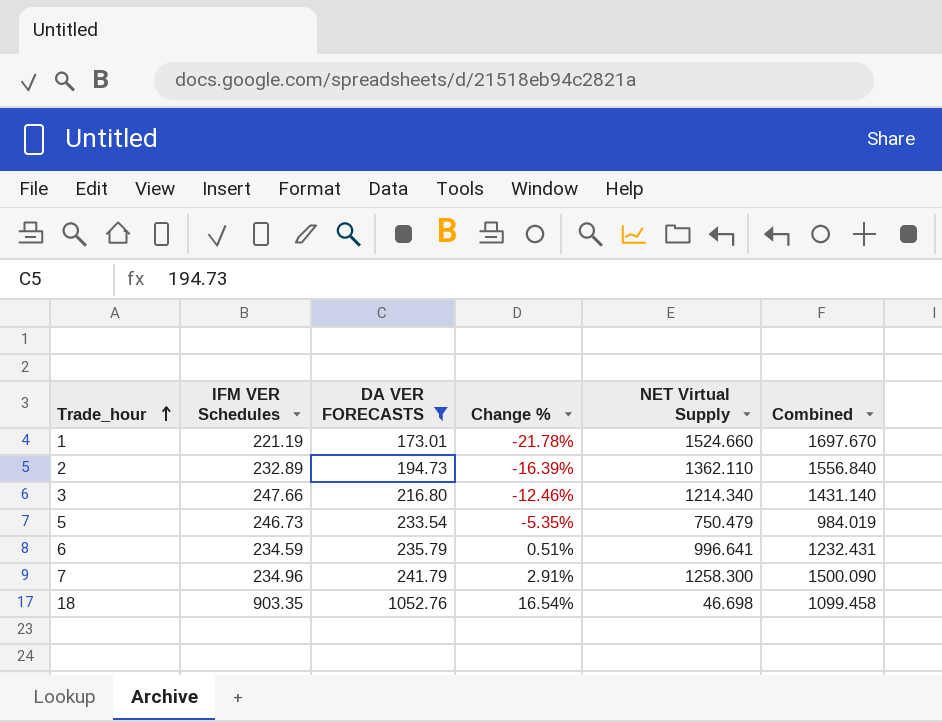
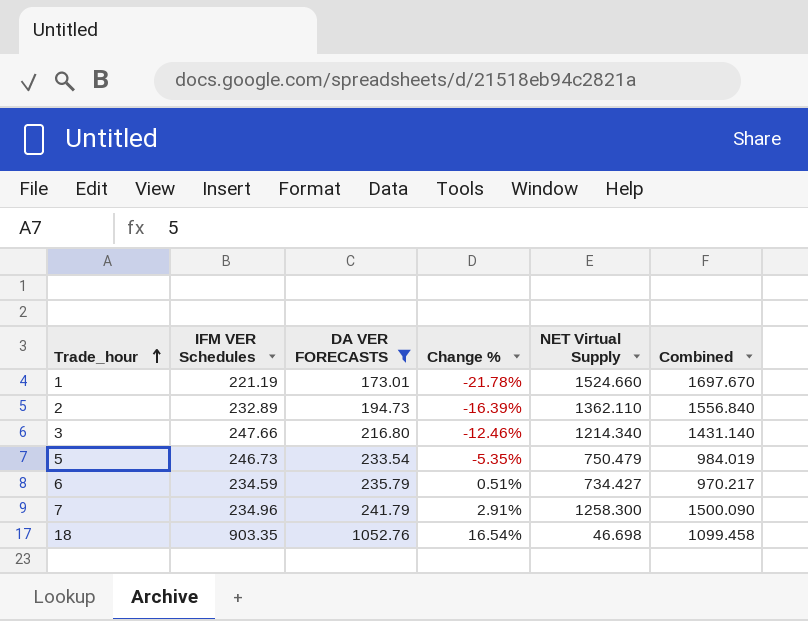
6 | NET Virtual Supply: 996.641 -> 734.427
6 | Combined: 1232.431 -> 970.217

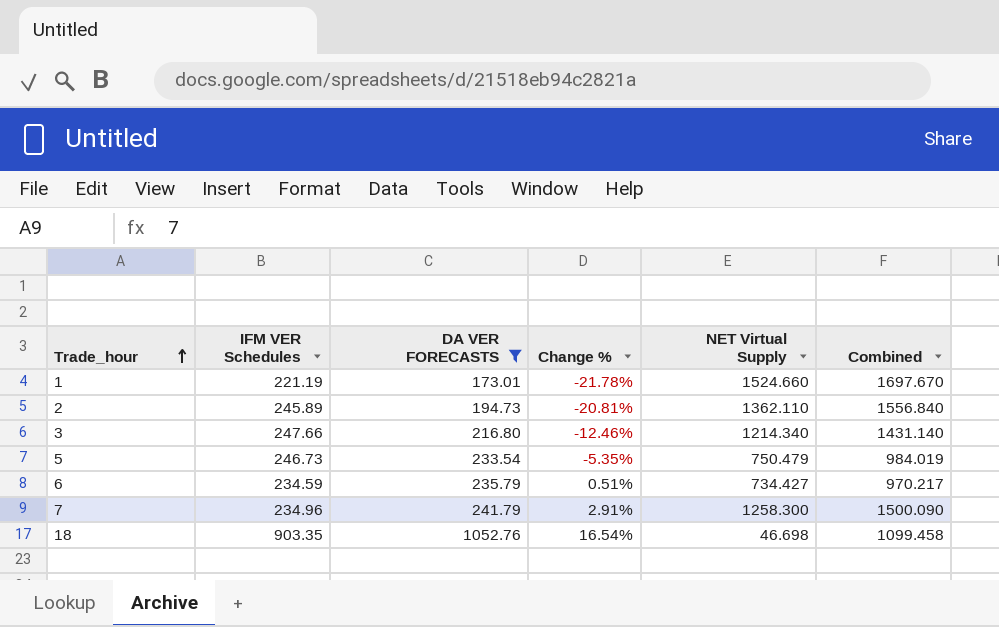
2 | IFM VER Schedules: 232.89 -> 245.89
2 | Change %: -16.39% -> -20.81%

